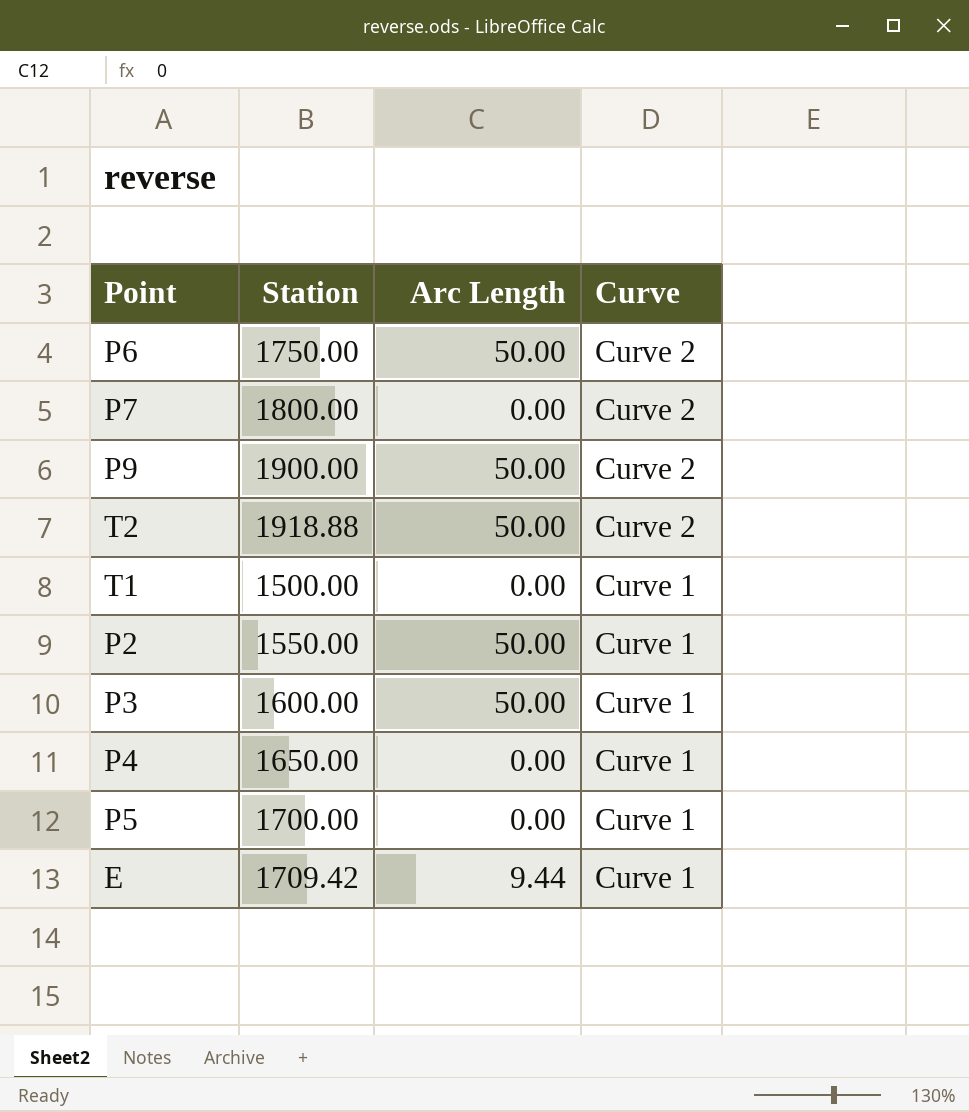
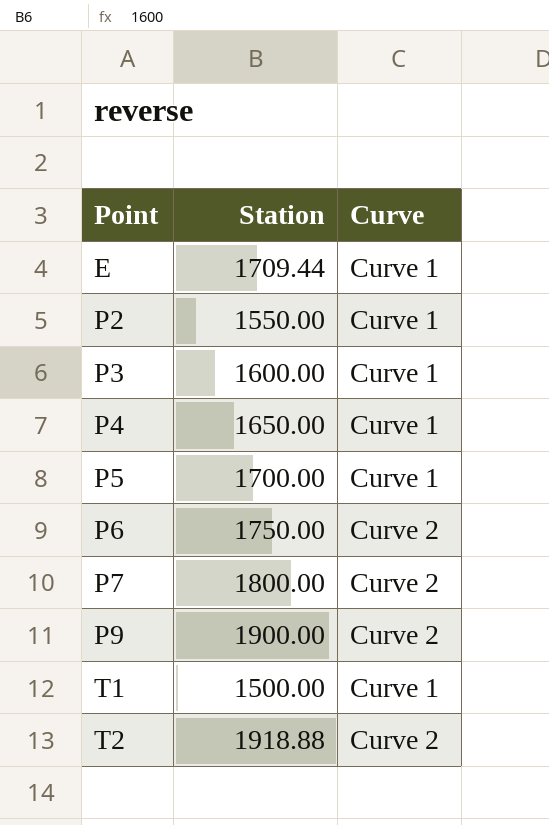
row order: Curve descending -> Point ascending
column Arc Length | position: 3 -> none
E | Station: 1709.42 -> 1709.44

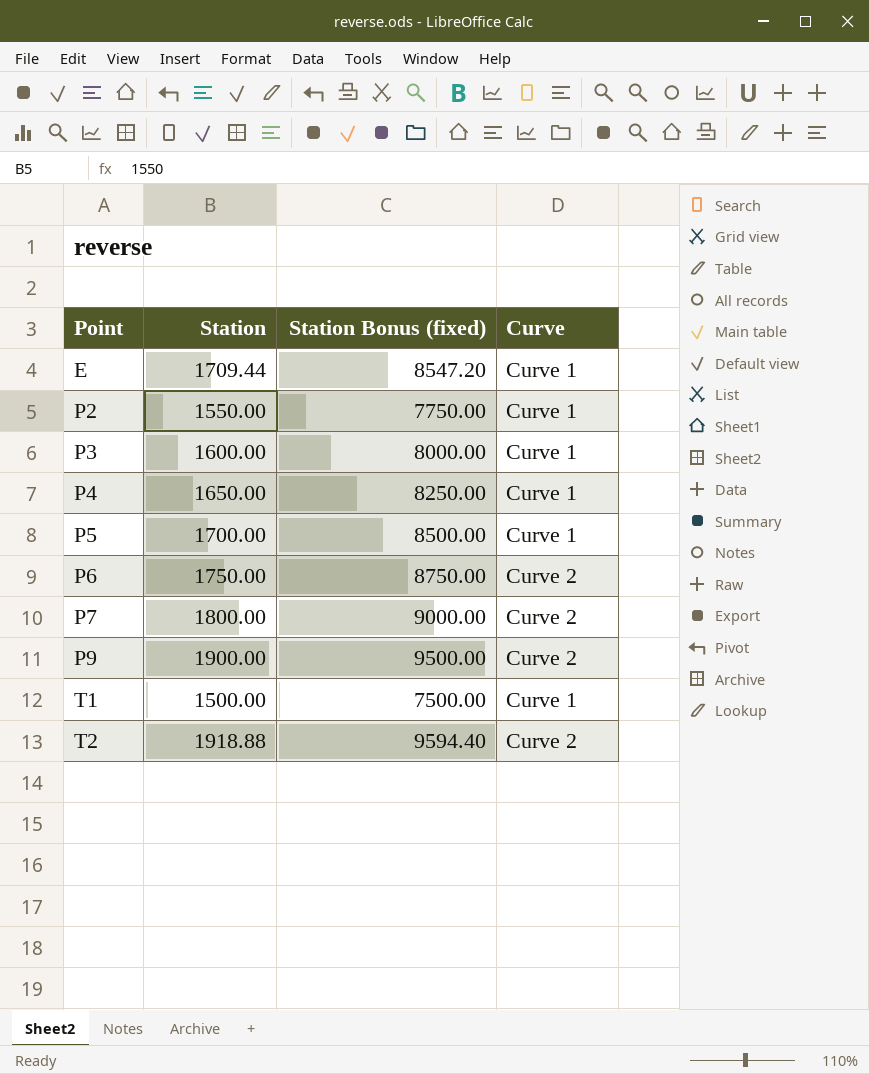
column Station Bonus (fixed) | formula: none -> [Station] * 5

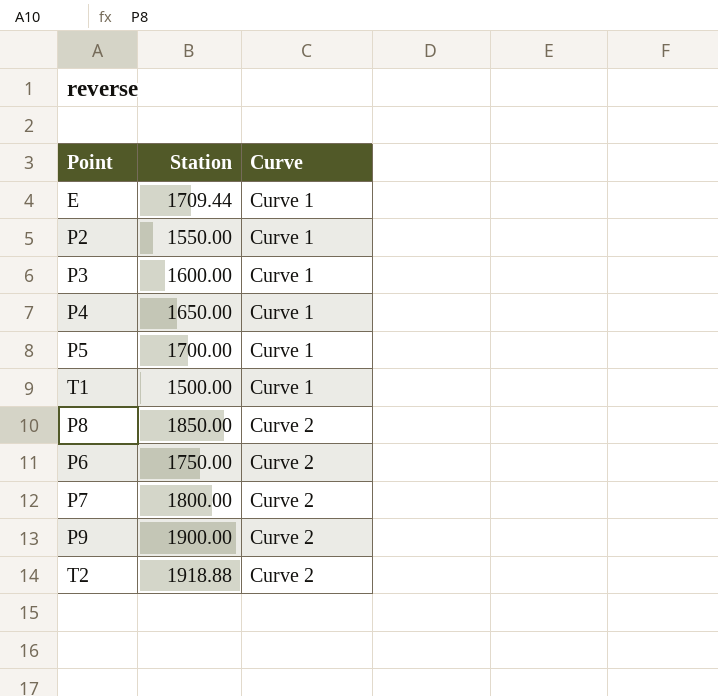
row order: Point ascending -> Curve ascending
column Station Bonus (fixed) | formula: [Station] * 5 -> none
row P8: none -> 1850.00 | Curve 2

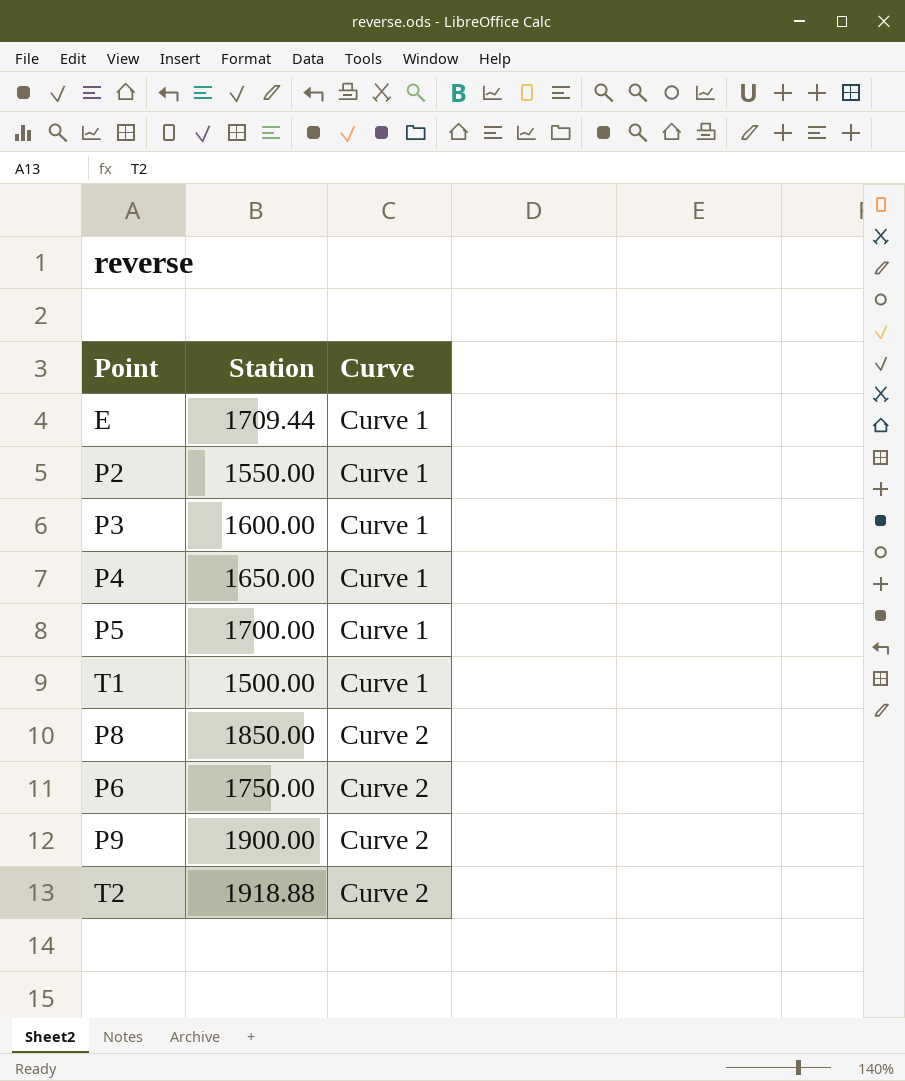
row P7: 1800.00 | Curve 2 -> none

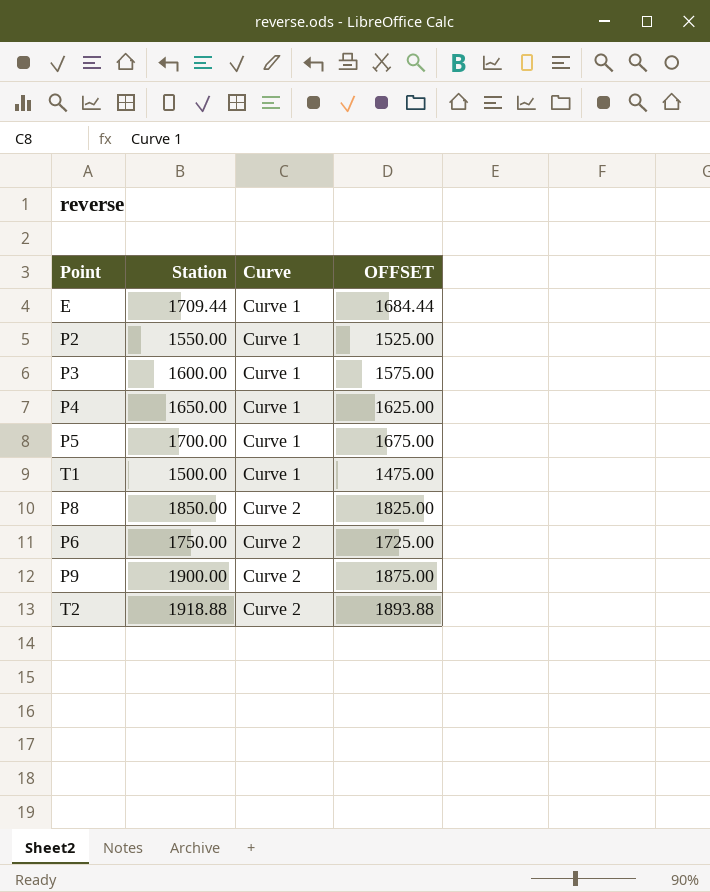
column OFFSET | formula: none -> [Station] - 25

